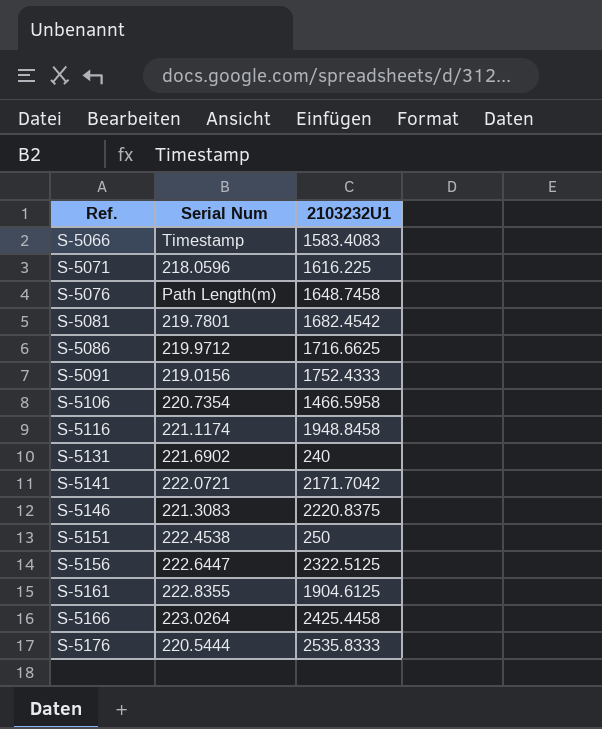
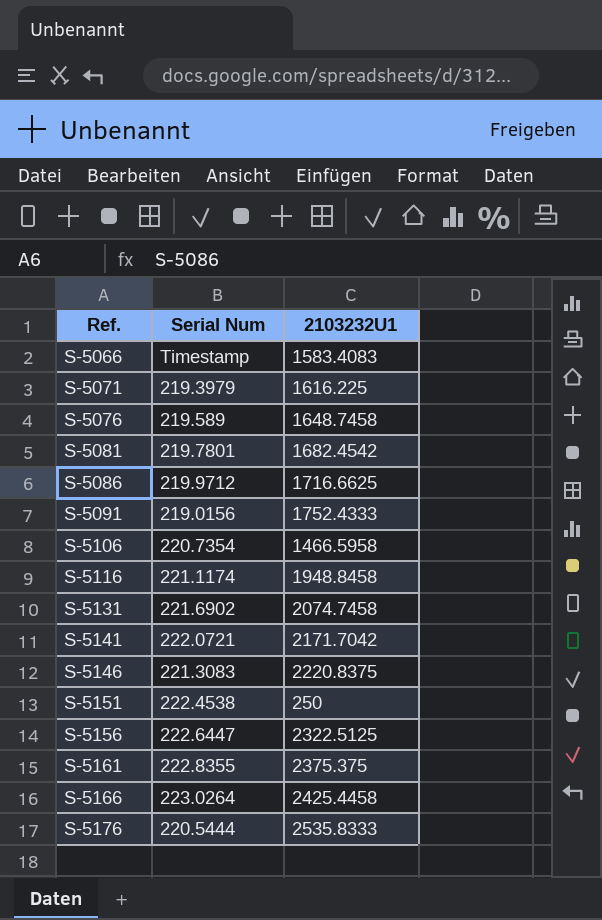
S-5071 | Serial Num: 218.0596 -> 219.3979
S-5076 | Serial Num: Path Length(m) -> 219.589
S-5131 | 2103232U1: 240 -> 2074.7458
S-5161 | 2103232U1: 1904.6125 -> 2375.375

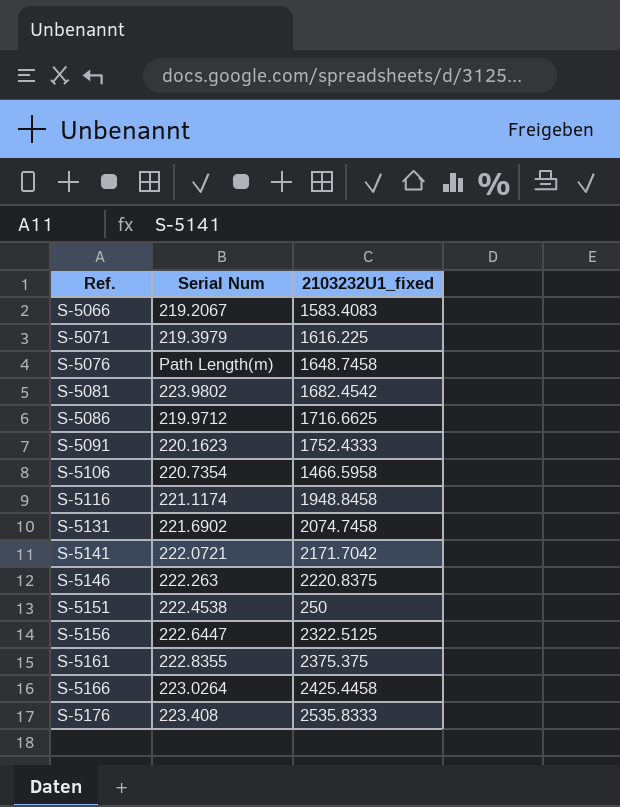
column name: 2103232U1 -> 2103232U1_fixed
S-5066 | Serial Num: Timestamp -> 219.2067
S-5076 | Serial Num: 219.589 -> Path Length(m)
S-5081 | Serial Num: 219.7801 -> 223.9802
S-5091 | Serial Num: 219.0156 -> 220.1623
S-5146 | Serial Num: 221.3083 -> 222.263
S-5176 | Serial Num: 220.5444 -> 223.408

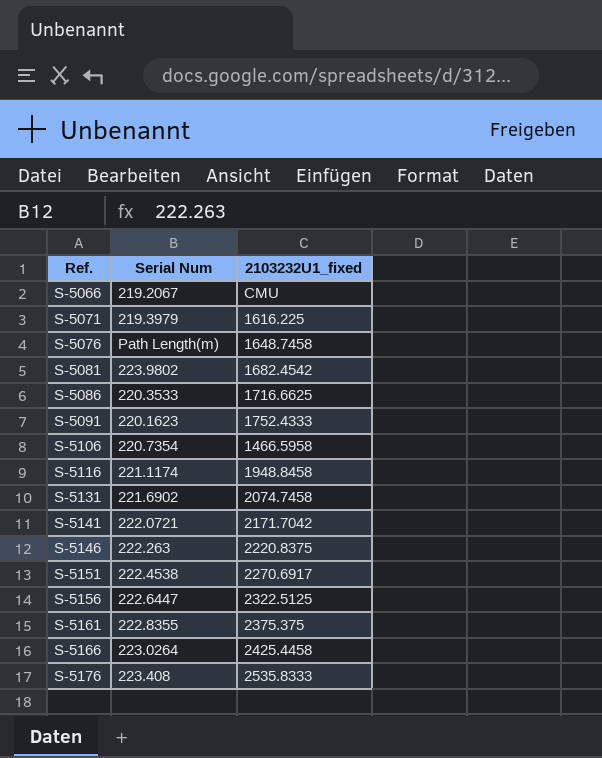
S-5066 | 2103232U1_fixed: 1583.4083 -> CMU
S-5086 | Serial Num: 219.9712 -> 220.3533
S-5151 | 2103232U1_fixed: 250 -> 2270.6917

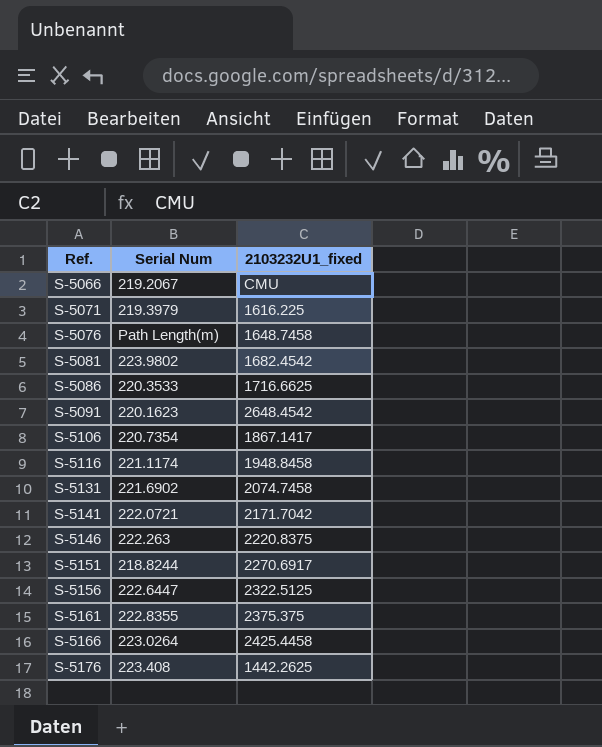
S-5091 | 2103232U1_fixed: 1752.4333 -> 2648.4542
S-5106 | 2103232U1_fixed: 1466.5958 -> 1867.1417
S-5151 | Serial Num: 222.4538 -> 218.8244
S-5176 | 2103232U1_fixed: 2535.8333 -> 1442.2625

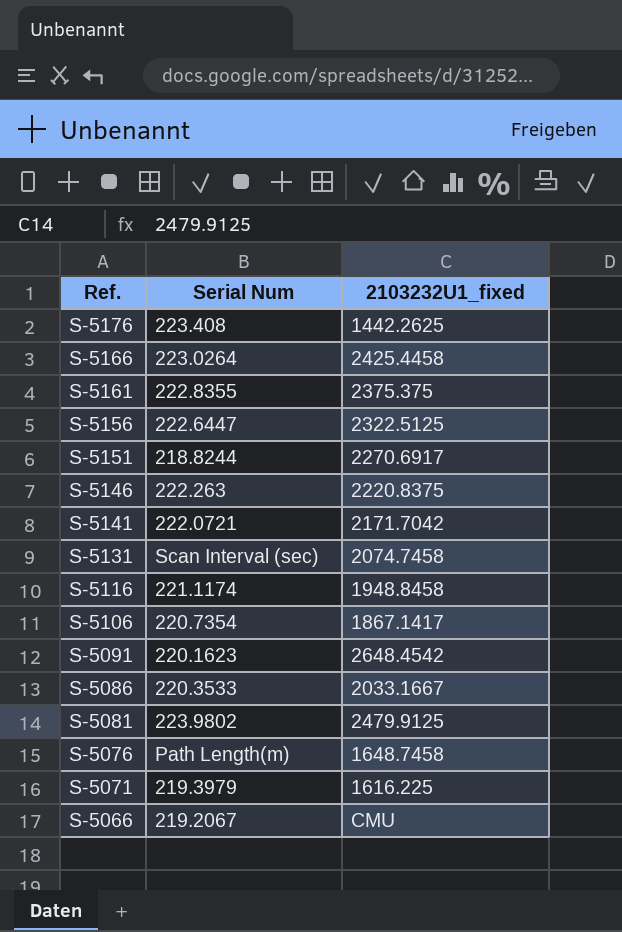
row order: Ref. ascending -> Ref. descending
S-5131 | Serial Num: 221.6902 -> Scan Interval (sec)
S-5086 | 2103232U1_fixed: 1716.6625 -> 2033.1667
S-5081 | 2103232U1_fixed: 1682.4542 -> 2479.9125

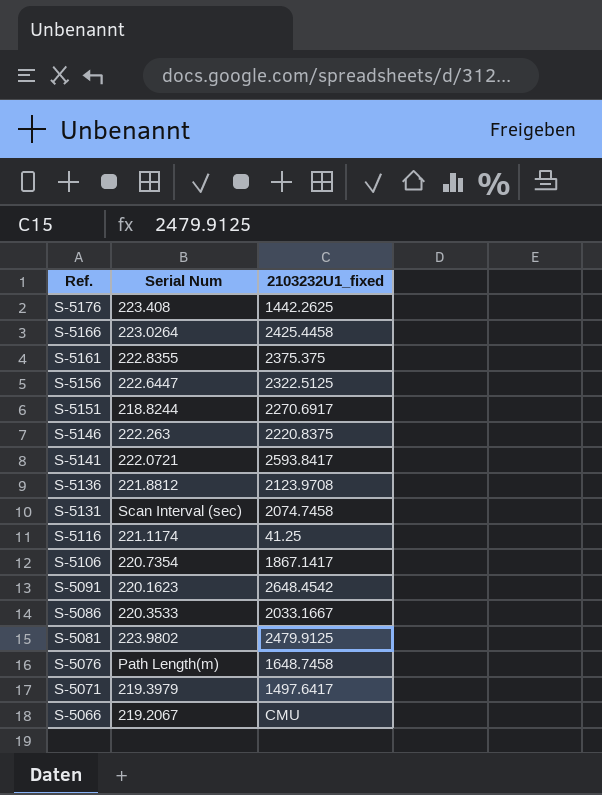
S-5141 | 2103232U1_fixed: 2171.7042 -> 2593.8417
row S-5136: none -> 221.8812 | 2123.9708
S-5116 | 2103232U1_fixed: 1948.8458 -> 41.25
S-5071 | 2103232U1_fixed: 1616.225 -> 1497.6417

